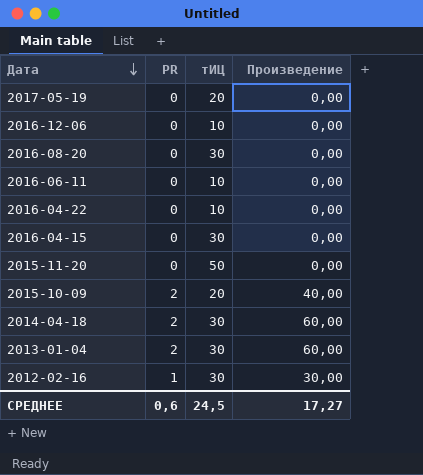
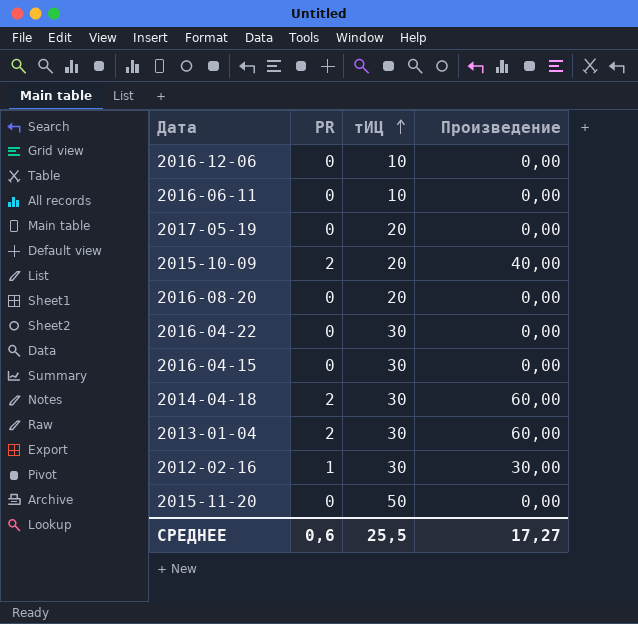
row order: Дата descending -> тИЦ ascending
2016-08-20 | тИЦ: 30 -> 20
2016-04-22 | тИЦ: 10 -> 30
СРЕДНЕЕ | тИЦ: 24,5 -> 25,5

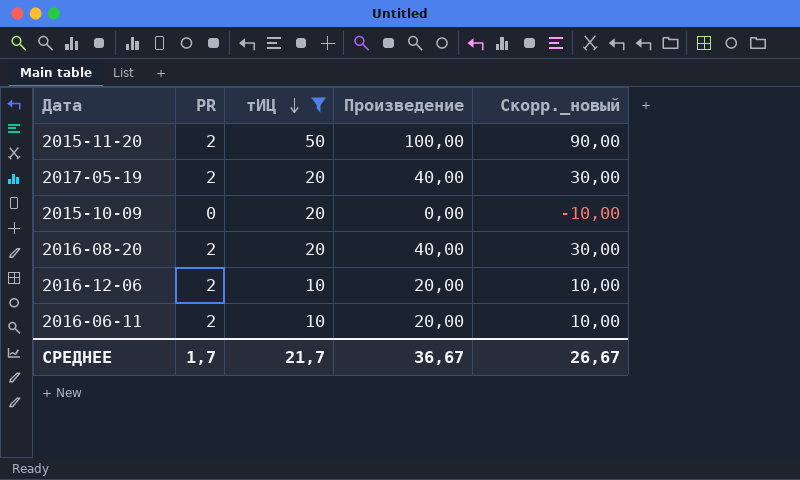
filter: none -> тИЦ != 30
row order: тИЦ ascending -> тИЦ descending
column Скорр._новый | formula: none -> [Произведение] - 10
2015-11-20 | PR: 0 -> 2
2015-11-20 | Произведение: 0,00 -> 100,00
2017-05-19 | PR: 0 -> 2
2017-05-19 | Произведение: 0,00 -> 40,00
2015-10-09 | PR: 2 -> 0
2015-10-09 | Произведение: 40,00 -> 0,00
2016-08-20 | PR: 0 -> 2
2016-08-20 | Произведение: 0,00 -> 40,00
2016-12-06 | PR: 0 -> 2
2016-12-06 | Произведение: 0,00 -> 20,00
2016-06-11 | PR: 0 -> 2
2016-06-11 | Произведение: 0,00 -> 20,00
СРЕДНЕЕ | PR: 0,6 -> 1,7
СРЕДНЕЕ | тИЦ: 25,5 -> 21,7
СРЕДНЕЕ | Произведение: 17,27 -> 36,67

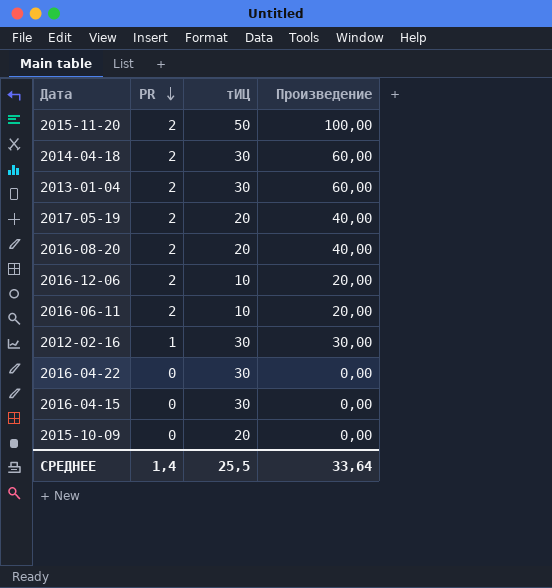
filter: тИЦ != 30 -> none
row order: тИЦ descending -> PR descending
column Скорр._новый | formula: [Произведение] - 10 -> none
СРЕДНЕЕ | PR: 1,7 -> 1,4
СРЕДНЕЕ | тИЦ: 21,7 -> 25,5
СРЕДНЕЕ | Произведение: 36,67 -> 33,64

